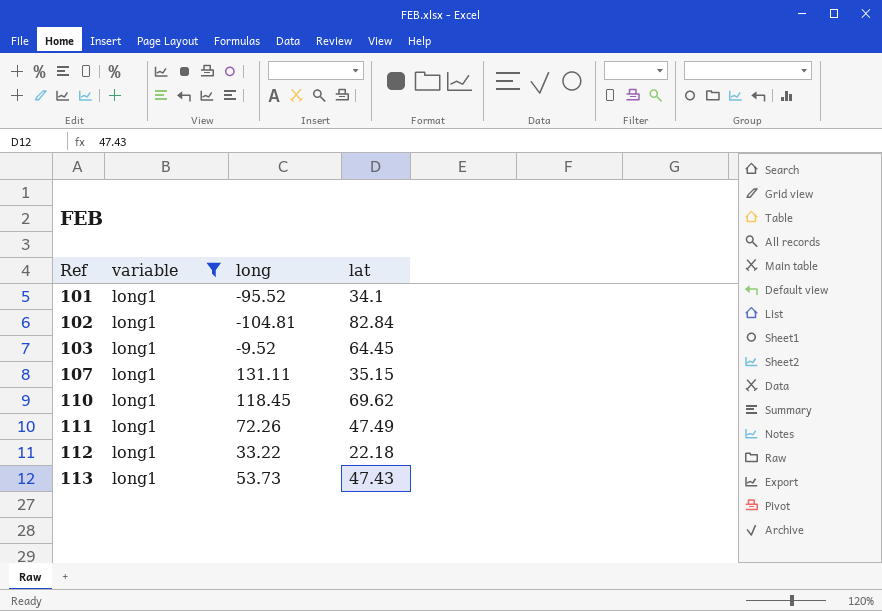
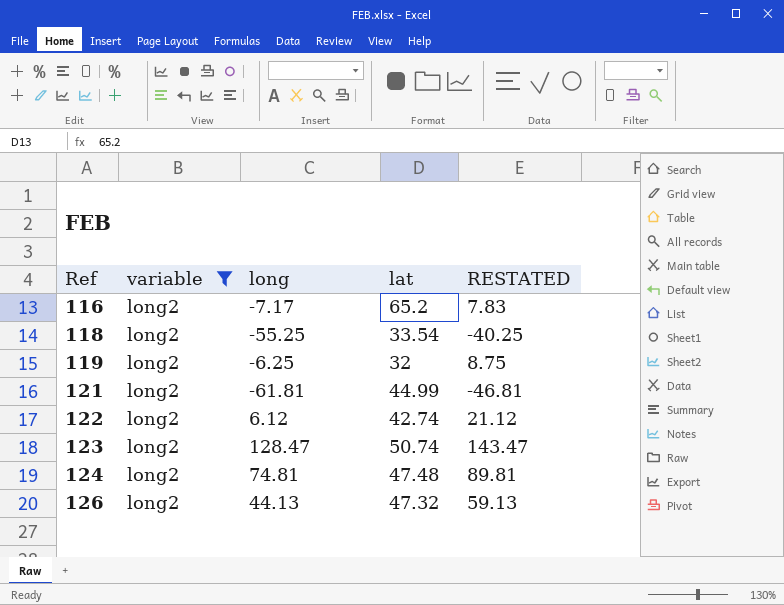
filter: variable = long1 -> variable = long2
column RESTATED | formula: none -> [long] + 15

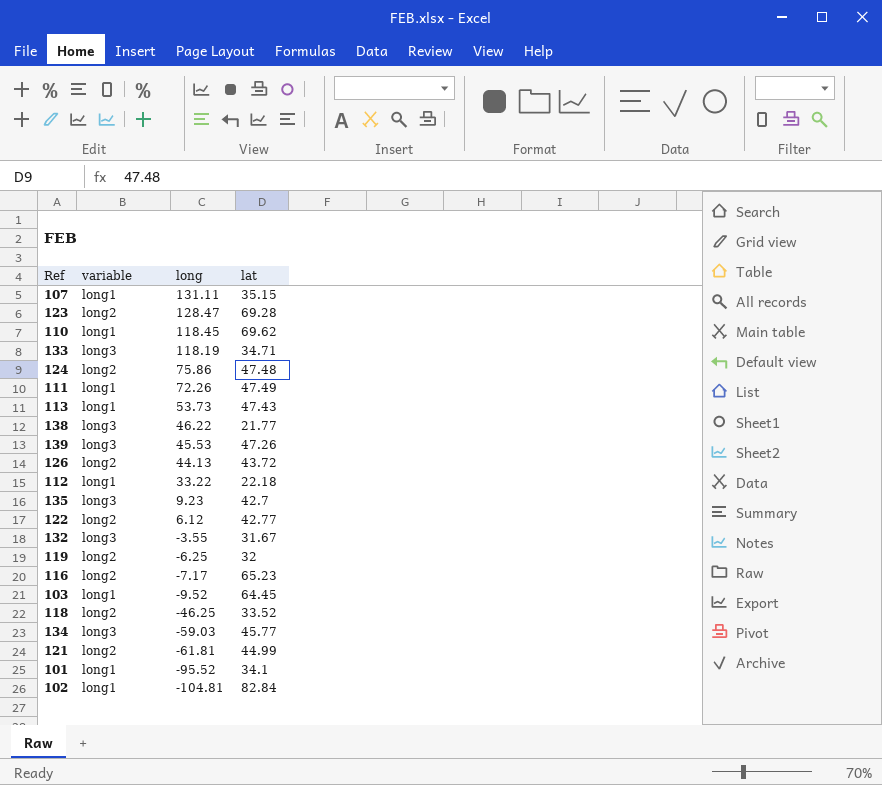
filter: variable = long2 -> none
row order: Ref ascending -> long descending
column RESTATED | formula: [long] + 15 -> none
123 | lat: 50.74 -> 69.28
124 | long: 74.81 -> 75.86
126 | lat: 47.32 -> 43.72
122 | lat: 42.74 -> 42.77
116 | lat: 65.2 -> 65.23
118 | long: -55.25 -> -46.25
118 | lat: 33.54 -> 33.52

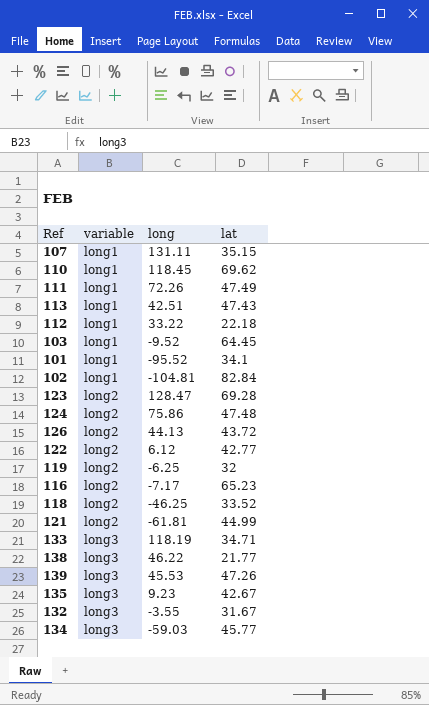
row order: long descending -> variable ascending
113 | long: 53.73 -> 42.51
135 | lat: 42.7 -> 42.67

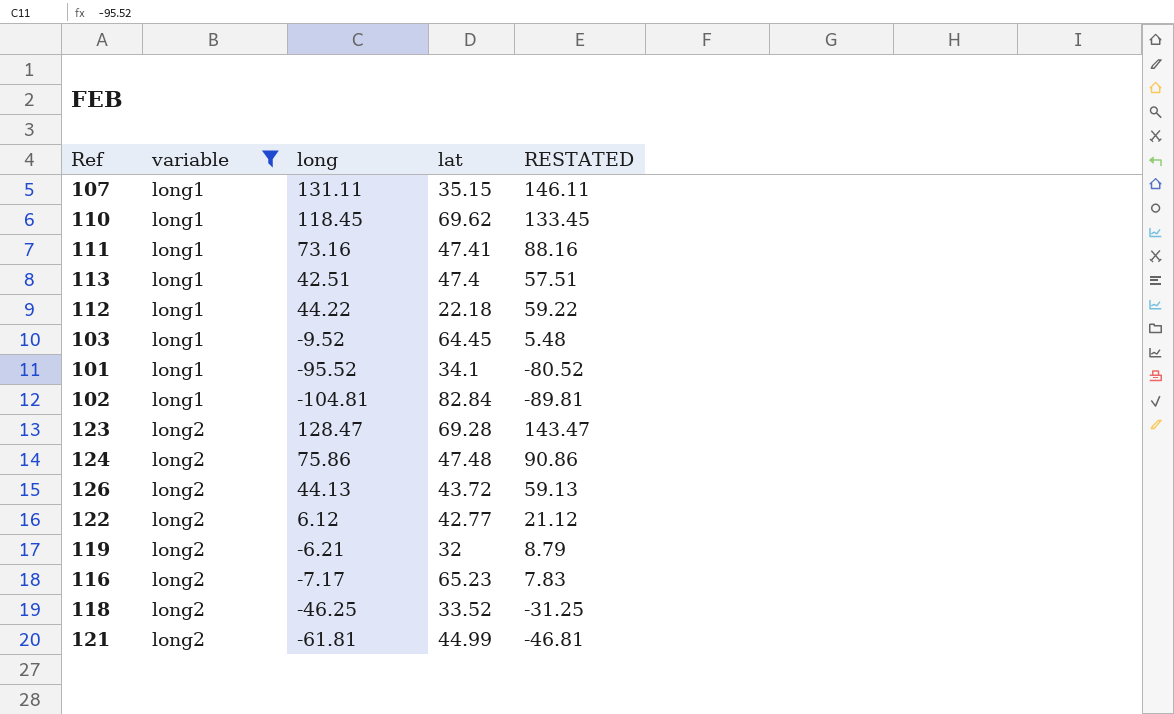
filter: none -> variable != long3
column RESTATED | formula: none -> [long] + 15
111 | long: 72.26 -> 73.16
111 | lat: 47.49 -> 47.41
113 | lat: 47.43 -> 47.4
112 | long: 33.22 -> 44.22
119 | long: -6.25 -> -6.21

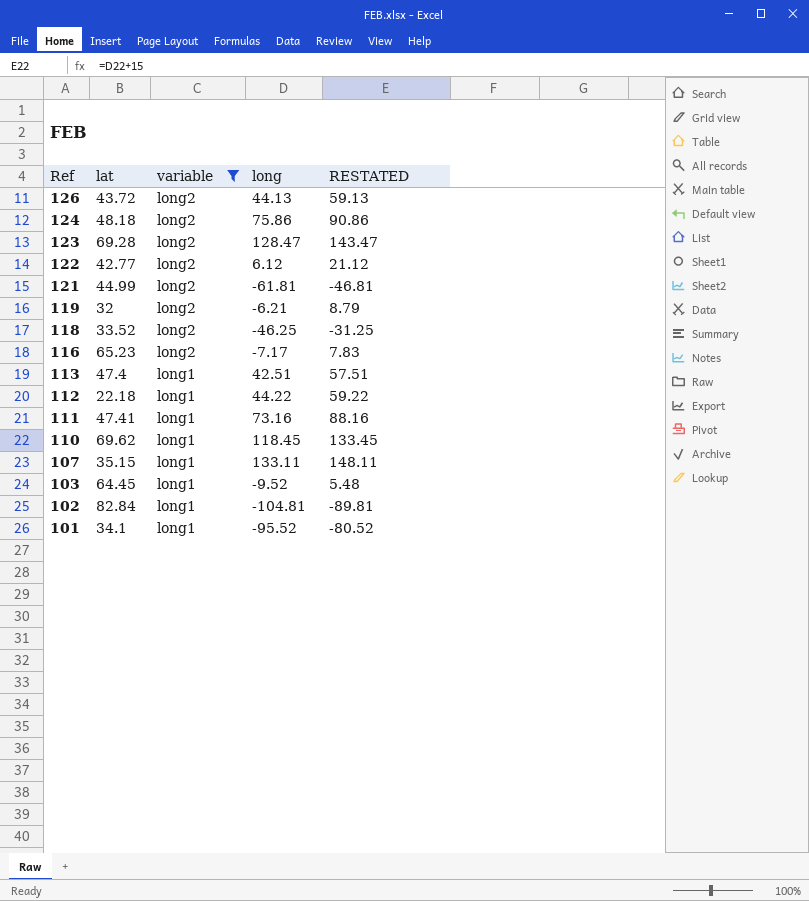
row order: variable ascending -> Ref descending
column lat | position: 4 -> 2
124 | lat: 47.48 -> 48.18
107 | long: 131.11 -> 133.11
107 | RESTATED: 146.11 -> 148.11

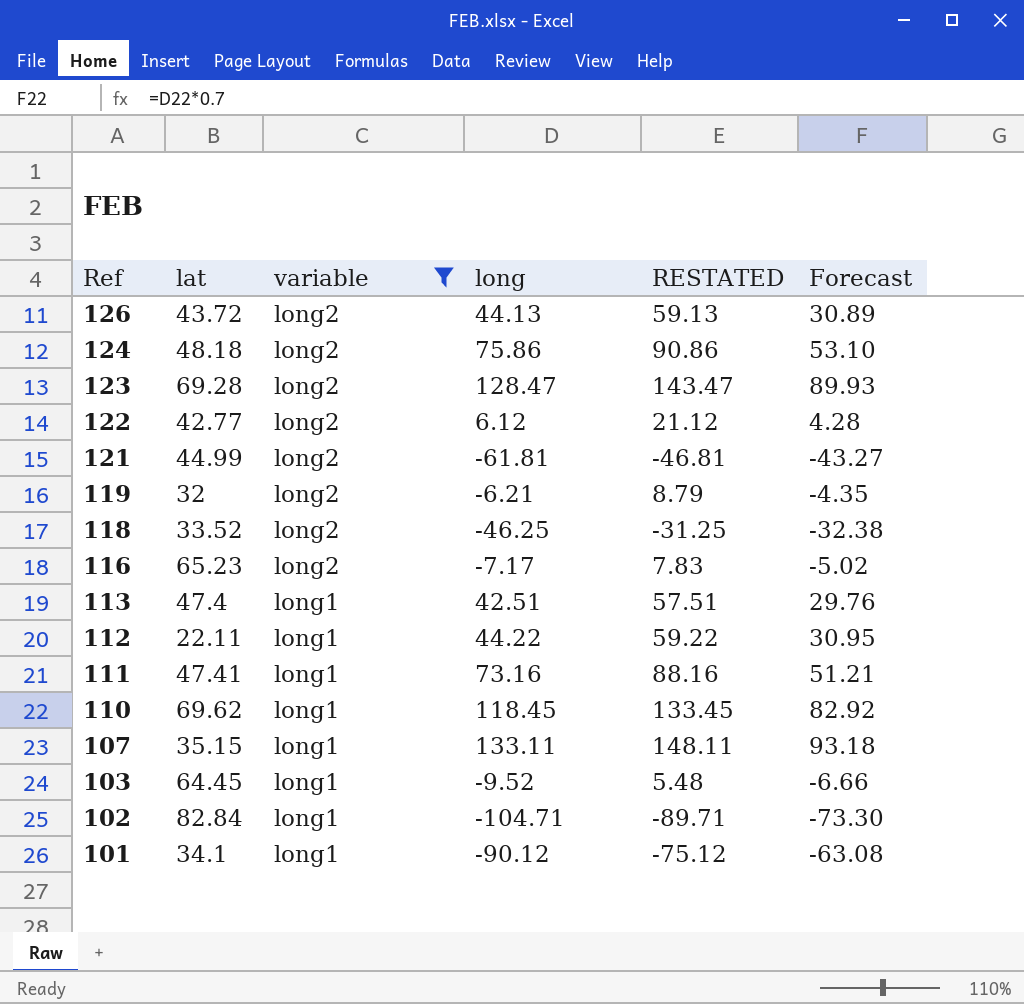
column Forecast | formula: none -> [long] * 0.7
112 | lat: 22.18 -> 22.11
102 | long: -104.81 -> -104.71
102 | RESTATED: -89.81 -> -89.71
101 | long: -95.52 -> -90.12
101 | RESTATED: -80.52 -> -75.12

